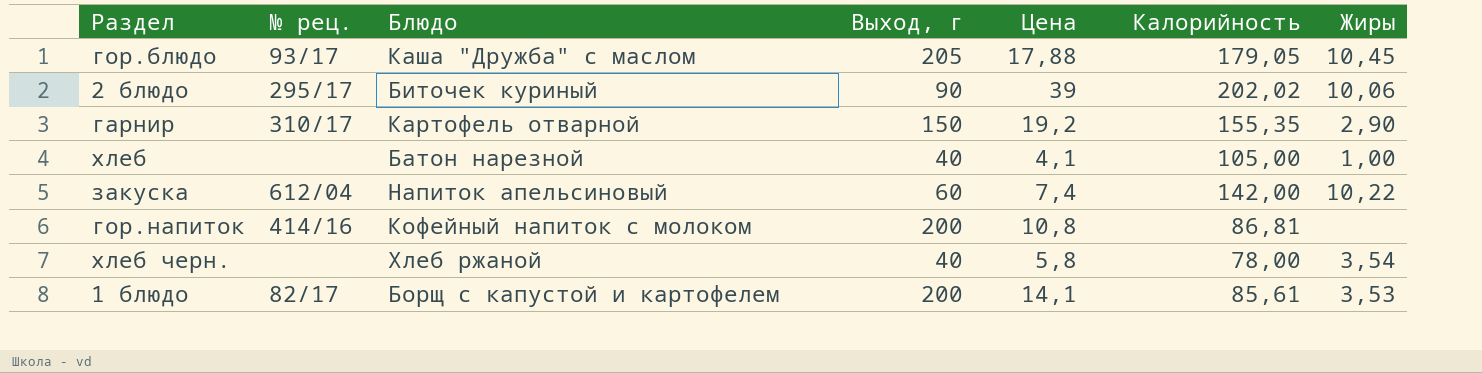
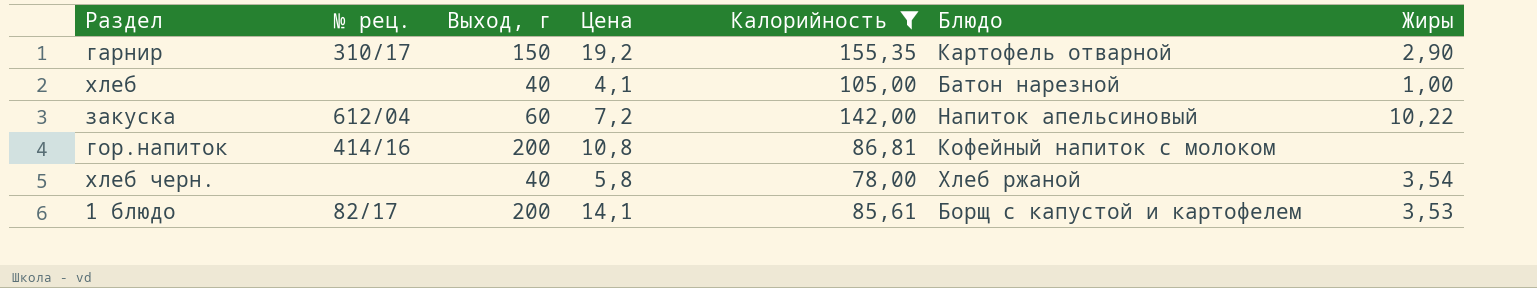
filter: none -> Калорийность <= 155,35
column Блюдо | position: 3 -> 6
закуска | Цена: 7,4 -> 7,2

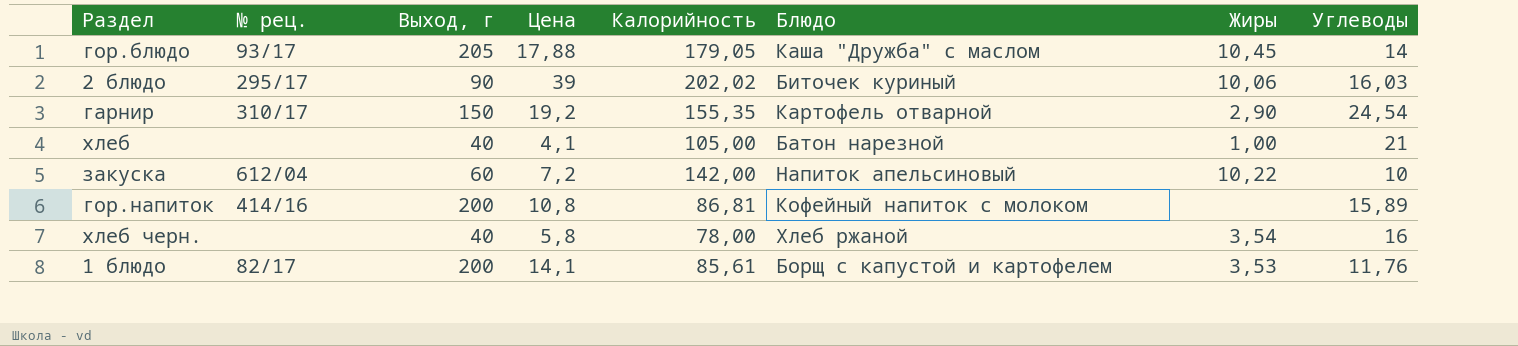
filter: Калорийность <= 155,35 -> none
column Углеводы | position: none -> 8

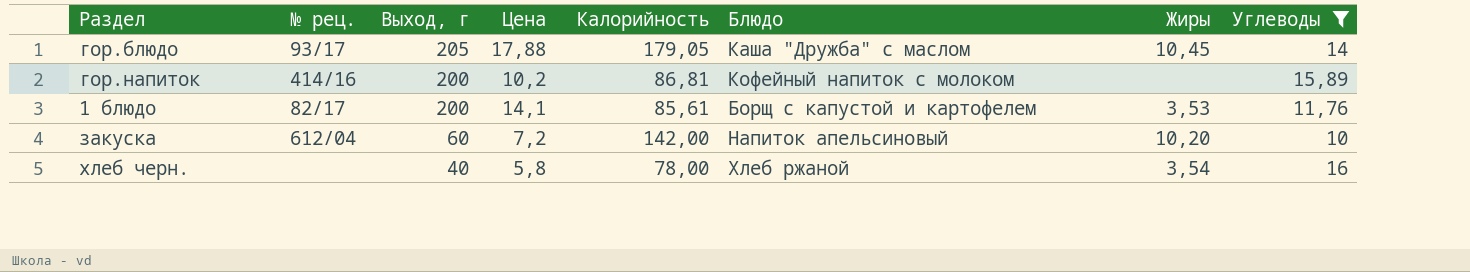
filter: none -> Углеводы <= 16
row order: none -> Выход, г descending
гор.напиток | Цена: 10,8 -> 10,2
закуска | Жиры: 10,22 -> 10,20

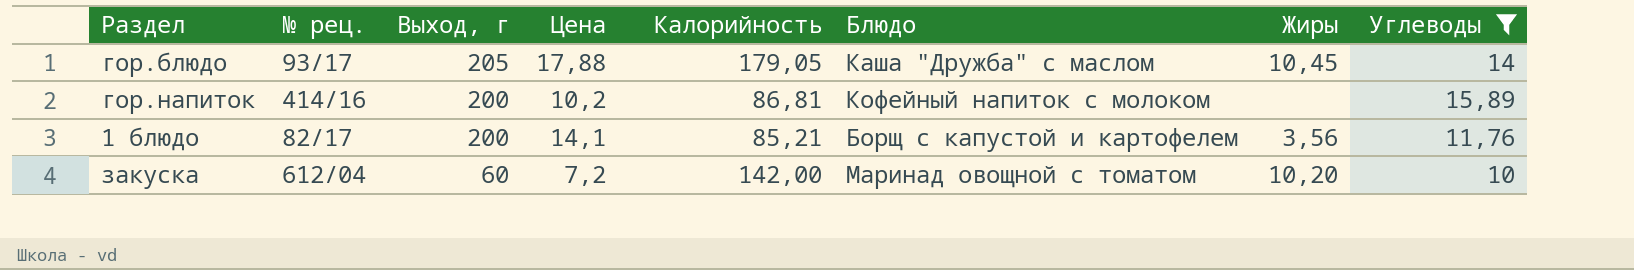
row хлеб черн.: none | 40 | 5,8 | 78,00 | Хлеб ржаной | 3,54 | 16 -> none
1 блюдо | Калорийность: 85,61 -> 85,21
1 блюдо | Жиры: 3,53 -> 3,56
закуска | Блюдо: Напиток апельсиновый -> Маринад овощной с томатом

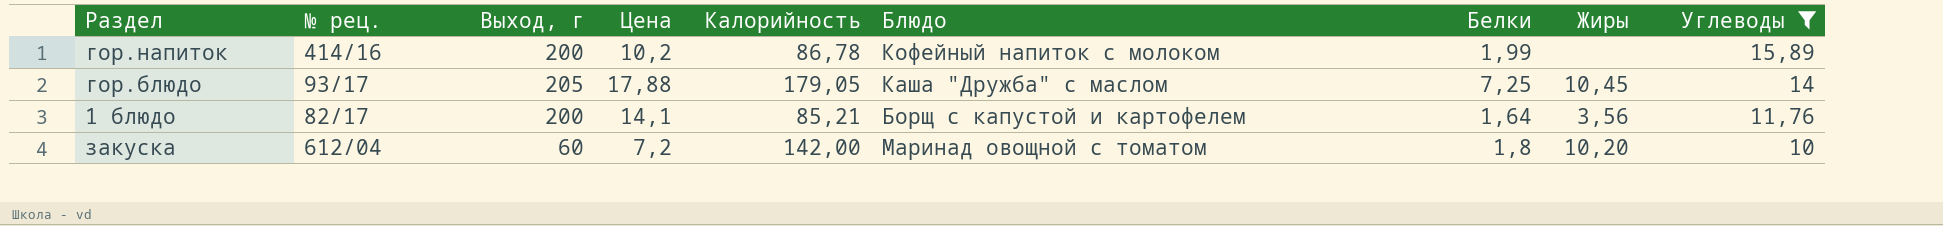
row order: Выход, г descending -> Углеводы descending
column Белки | position: none -> 7
гор.напиток | Калорийность: 86,81 -> 86,78

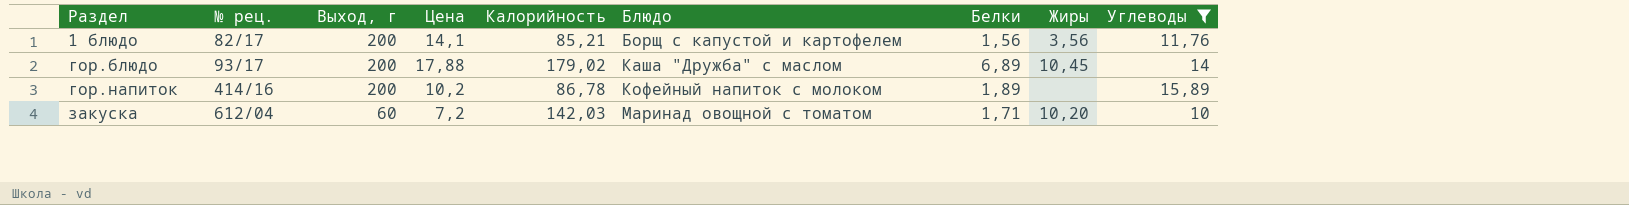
row order: Углеводы descending -> Раздел ascending
1 блюдо | Белки: 1,64 -> 1,56
гор.блюдо | Выход, г: 205 -> 200
гор.блюдо | Калорийность: 179,05 -> 179,02
гор.блюдо | Белки: 7,25 -> 6,89
гор.напиток | Белки: 1,99 -> 1,89
закуска | Калорийность: 142,00 -> 142,03
закуска | Белки: 1,8 -> 1,71

